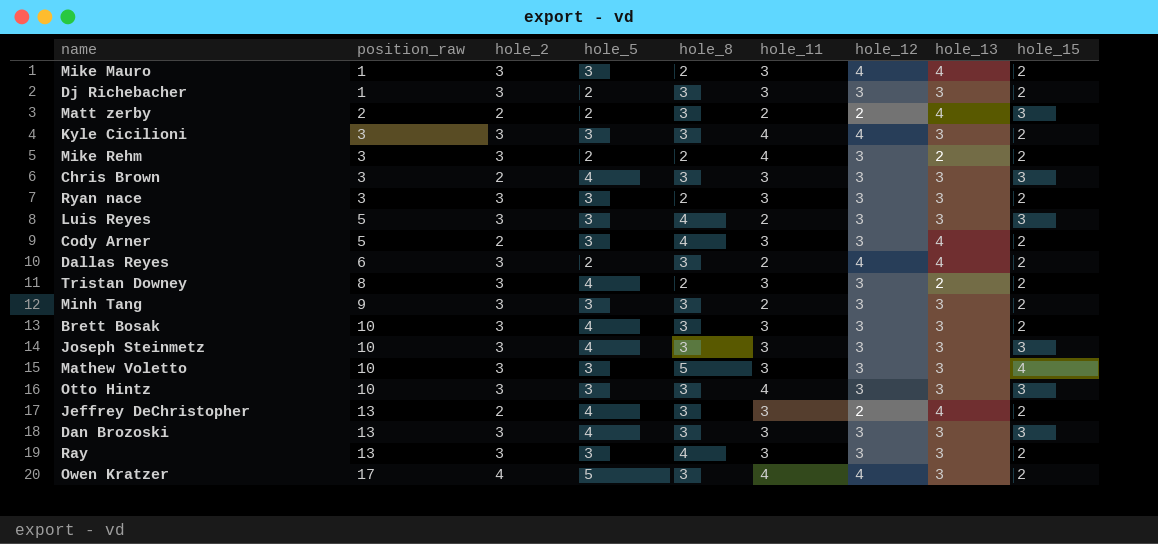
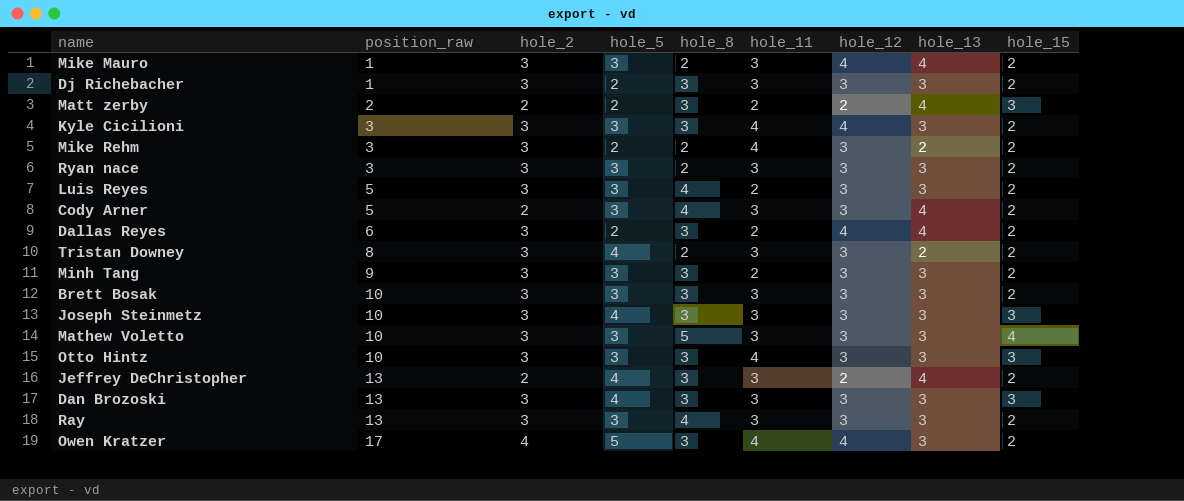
row Chris Brown: 3 | 2 | 4 | 3 | 3 | 3 | 3 | 3 -> none
Luis Reyes | hole_15: 3 -> 2
Brett Bosak | hole_5: 4 -> 3

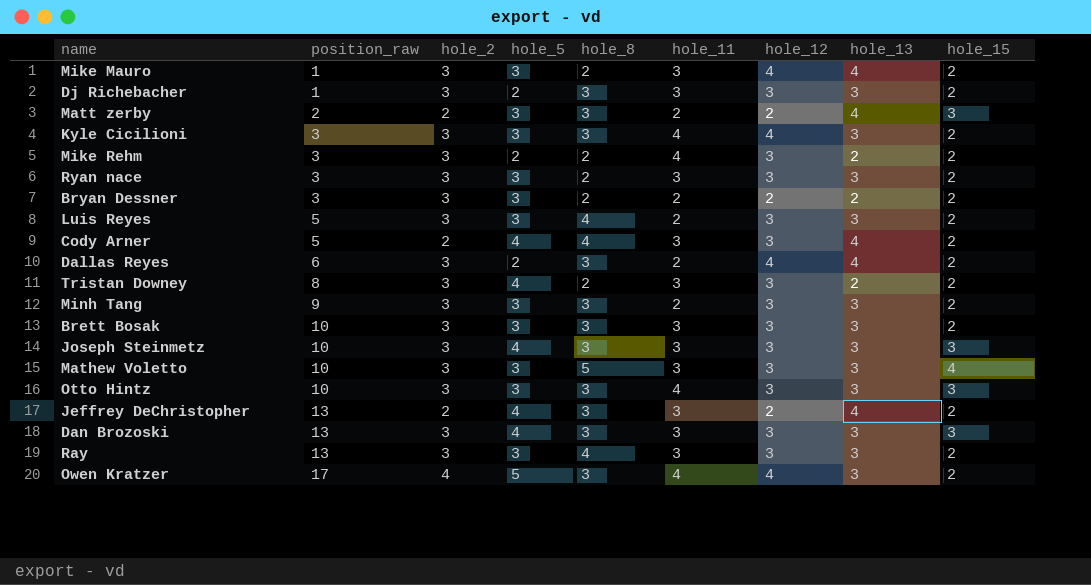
Matt zerby | hole_5: 2 -> 3
row Bryan Dessner: none -> 3 | 3 | 3 | 2 | 2 | 2 | 2 | 2
Cody Arner | hole_5: 3 -> 4

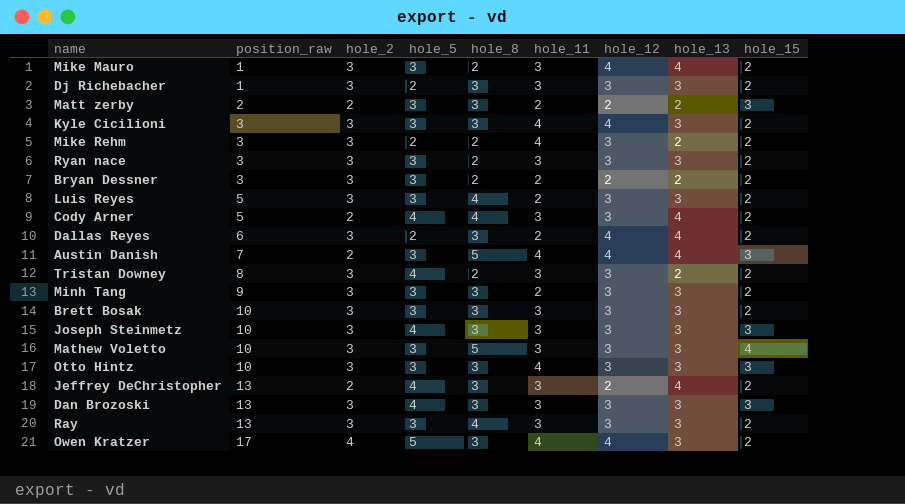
Matt zerby | hole_13: 4 -> 2
row Austin Danish: none -> 7 | 2 | 3 | 5 | 4 | 4 | 4 | 3

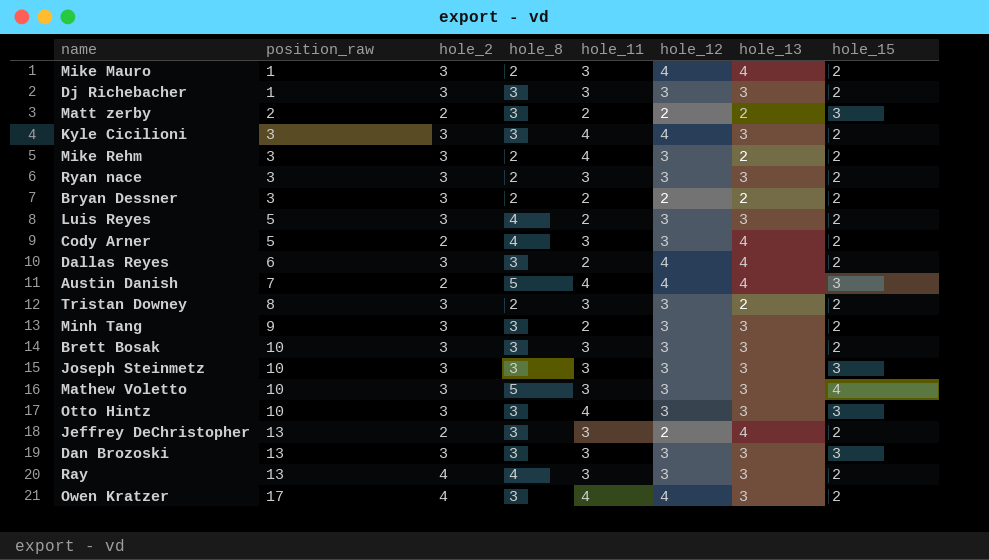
column hole_5 | position: 4 -> none
Ray | hole_2: 3 -> 4

